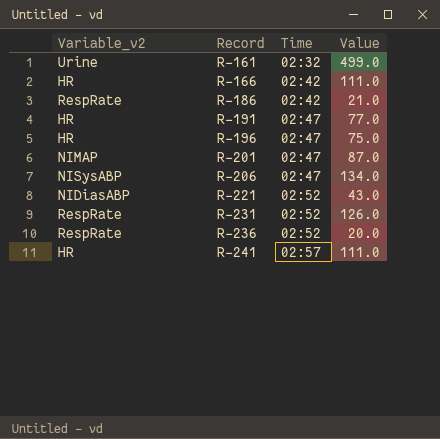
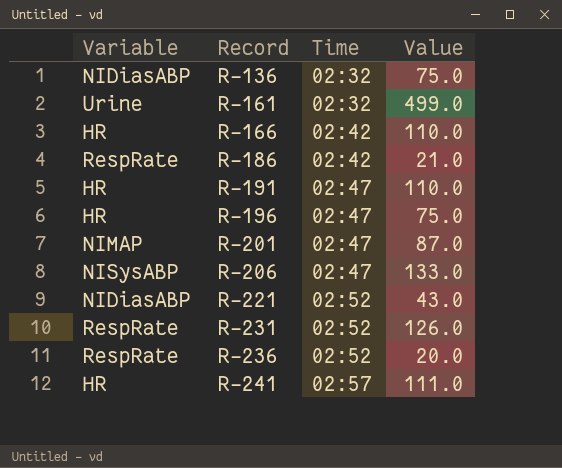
column name: Variable_v2 -> Variable
row R-136: none -> NIDiasABP | 02:32 | 75.0
R-166 | Value: 111.0 -> 110.0
R-191 | Value: 77.0 -> 110.0
R-206 | Value: 134.0 -> 133.0

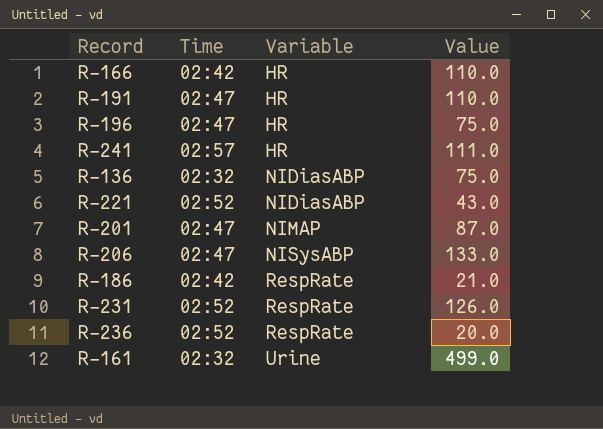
row order: Record ascending -> Variable ascending
column Variable | position: 1 -> 3

